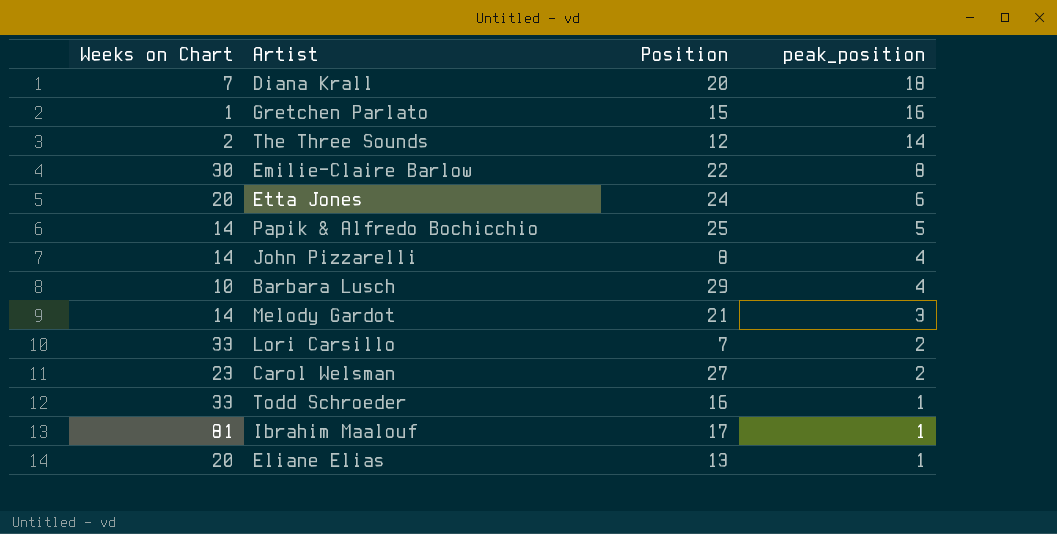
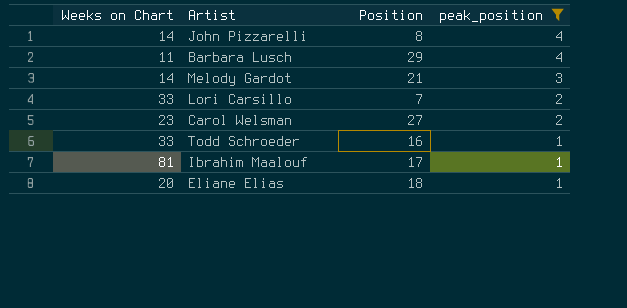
filter: none -> peak_position <= 4
Barbara Lusch | Weeks on Chart: 10 -> 11
Eliane Elias | Position: 13 -> 18

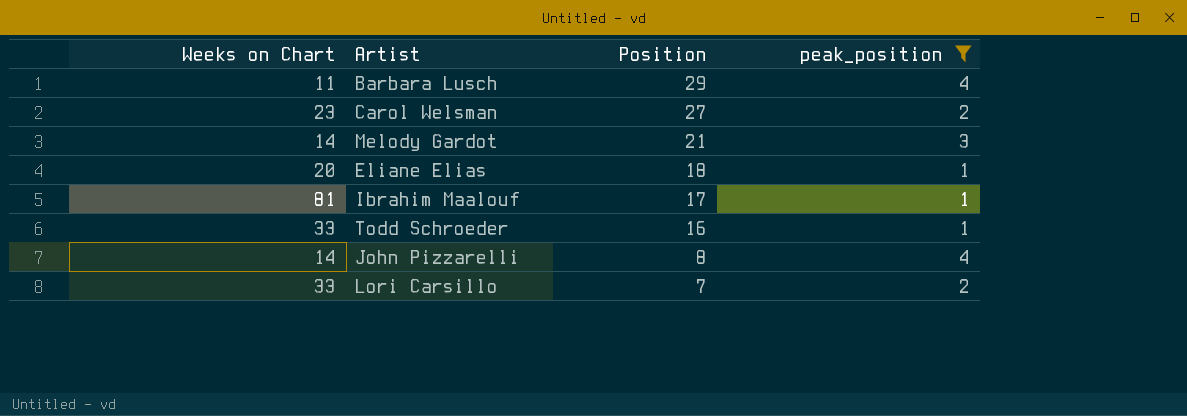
row order: peak_position descending -> Position descending

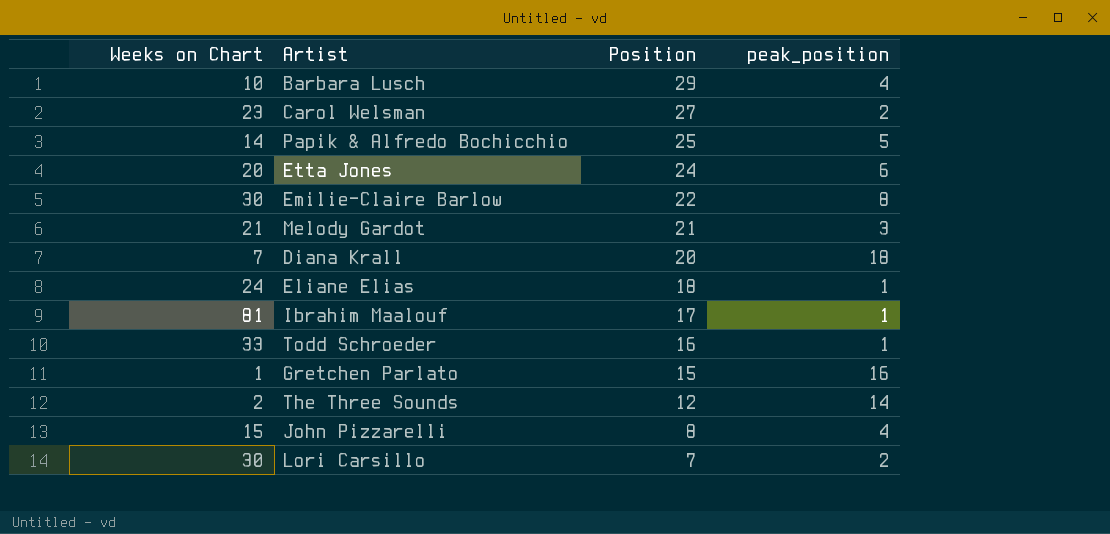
filter: peak_position <= 4 -> none
Barbara Lusch | Weeks on Chart: 11 -> 10
Melody Gardot | Weeks on Chart: 14 -> 21
Eliane Elias | Weeks on Chart: 20 -> 24
John Pizzarelli | Weeks on Chart: 14 -> 15
Lori Carsillo | Weeks on Chart: 33 -> 30

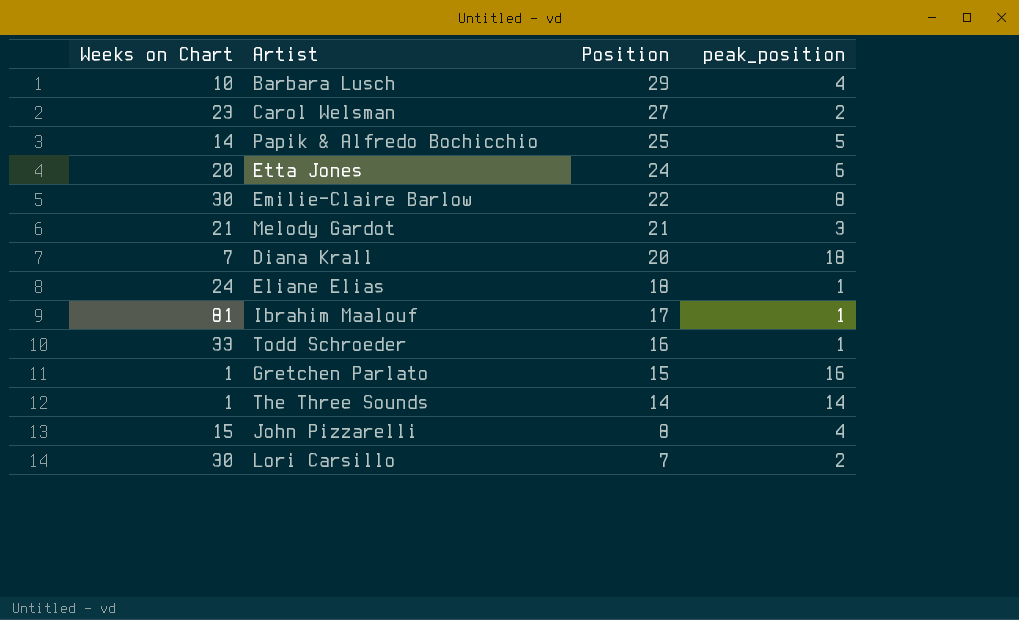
The Three Sounds | Weeks on Chart: 2 -> 1
The Three Sounds | Position: 12 -> 14

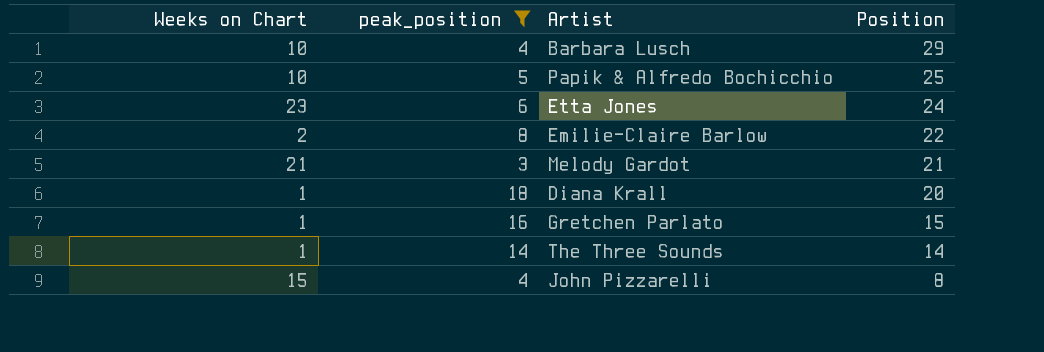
filter: none -> peak_position >= 3
column peak_position | position: 4 -> 2
Papik & Alfredo Bochicchio | Weeks on Chart: 14 -> 10
Etta Jones | Weeks on Chart: 20 -> 23
Emilie-Claire Barlow | Weeks on Chart: 30 -> 2
Diana Krall | Weeks on Chart: 7 -> 1

